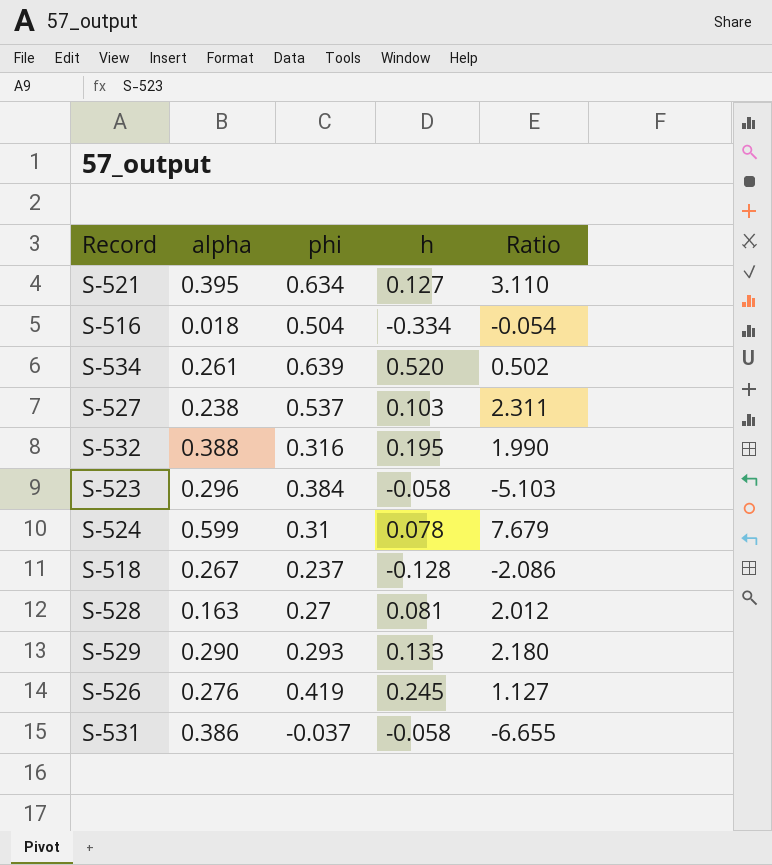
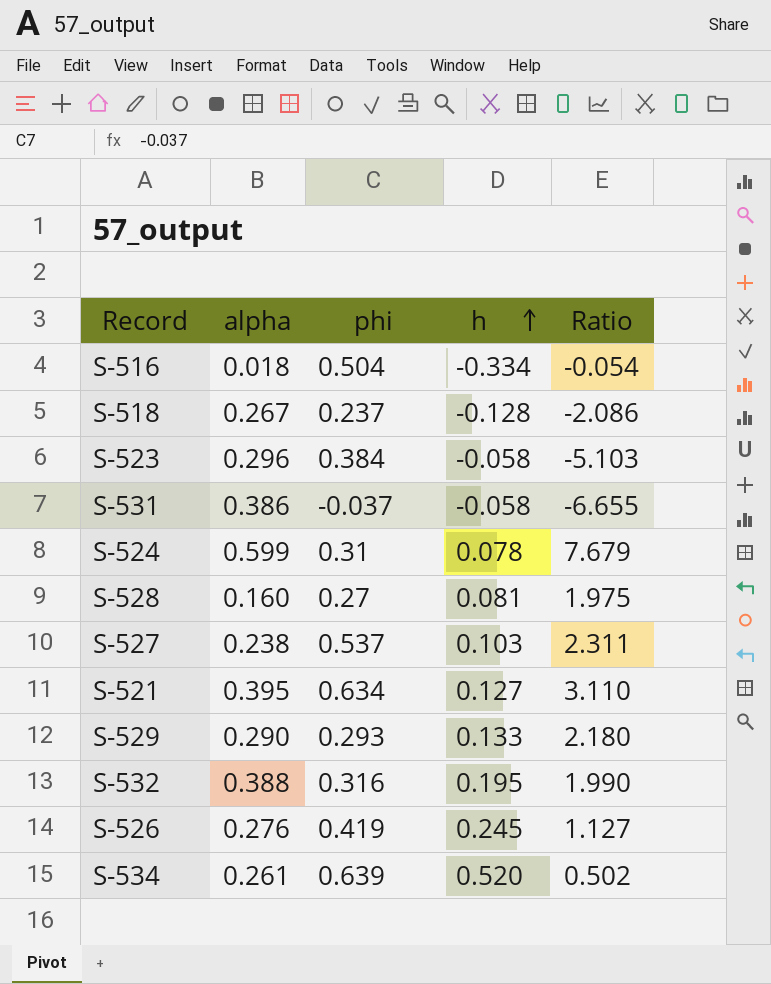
row order: none -> h ascending
S-528 | alpha: 0.163 -> 0.160
S-528 | Ratio: 2.012 -> 1.975

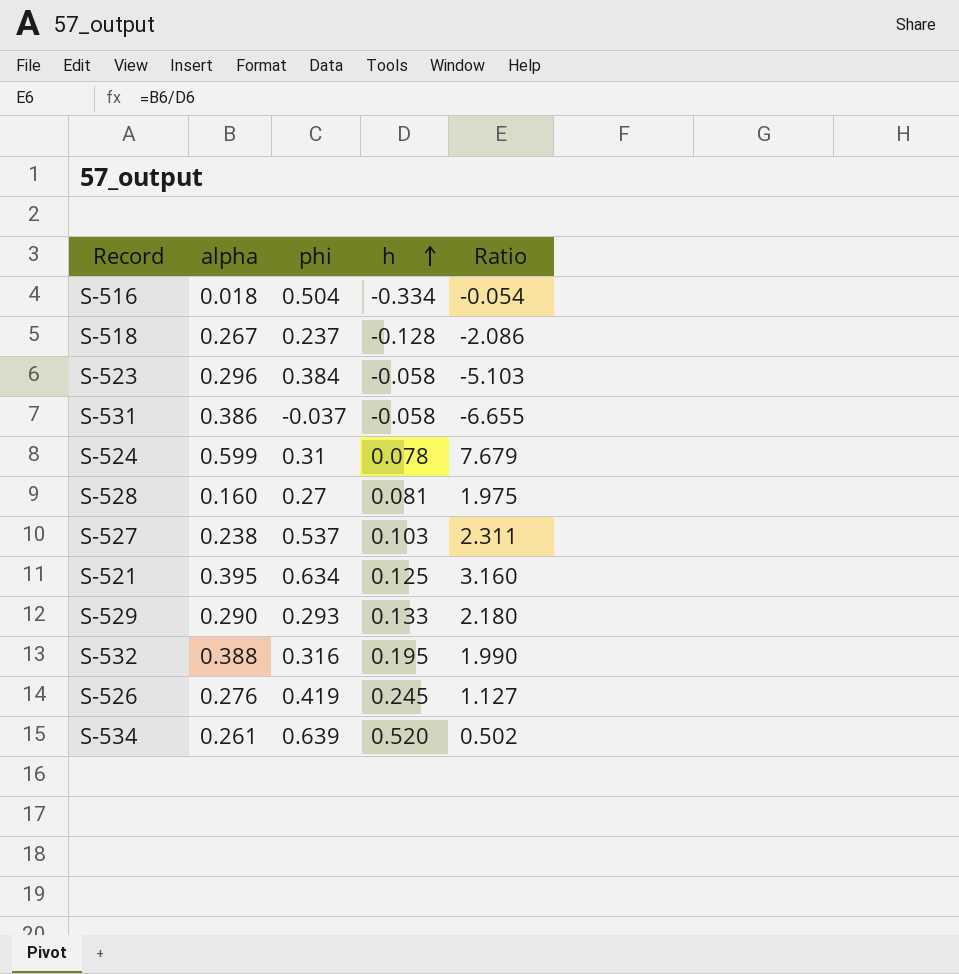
S-521 | h: 0.127 -> 0.125
S-521 | Ratio: 3.110 -> 3.160

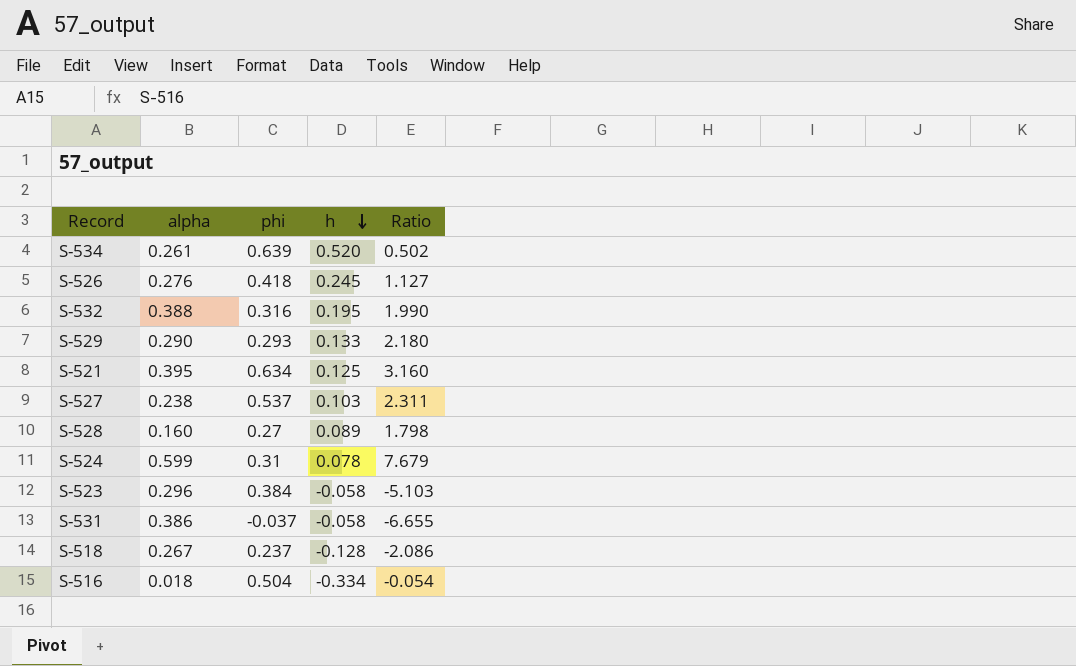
row order: h ascending -> h descending
S-526 | phi: 0.419 -> 0.418
S-528 | h: 0.081 -> 0.089
S-528 | Ratio: 1.975 -> 1.798

